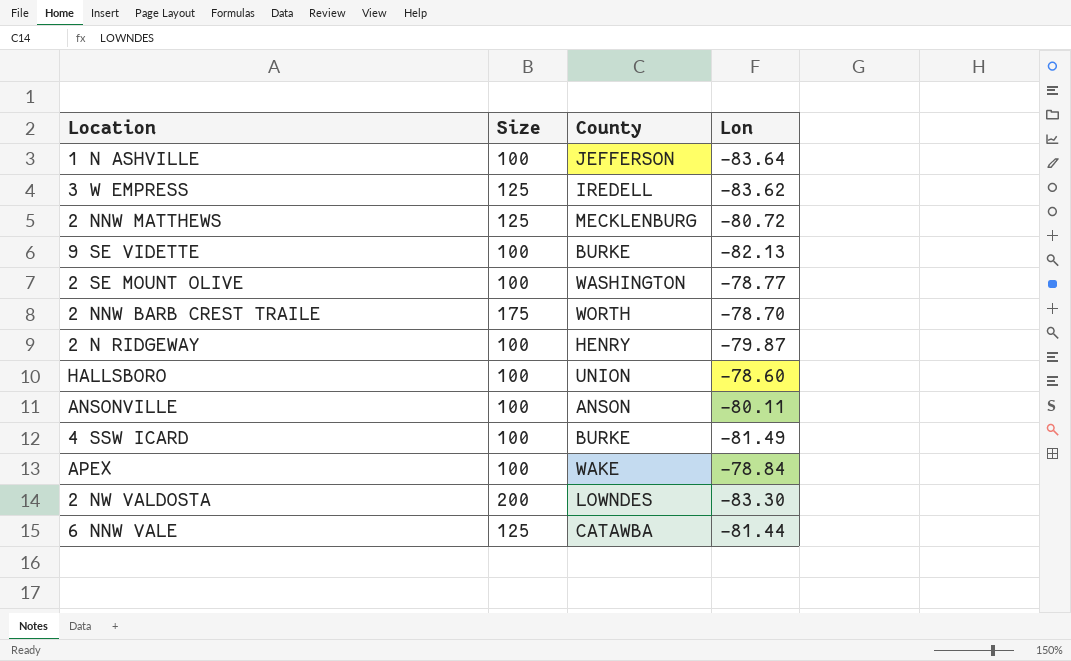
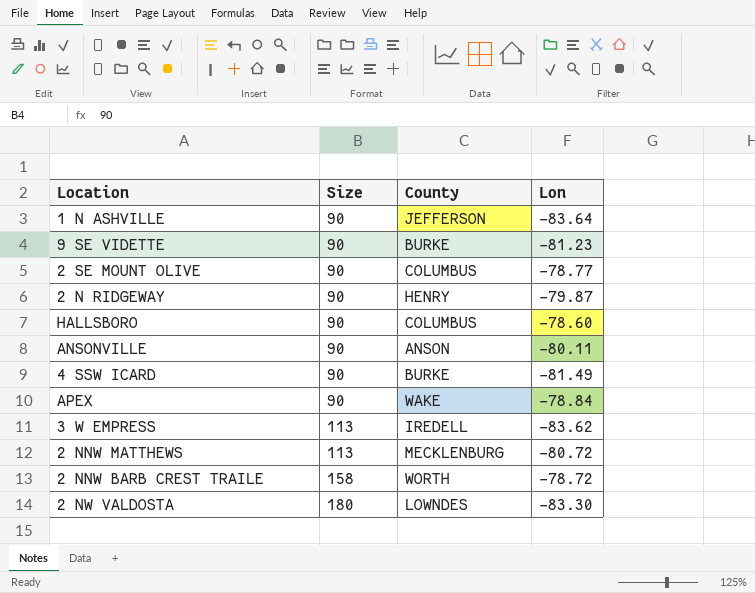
row order: none -> Size ascending
row 6 NNW VALE: 125 | CATAWBA | -81.44 -> none
1 N ASHVILLE | Size: 100 -> 90
9 SE VIDETTE | Size: 100 -> 90
9 SE VIDETTE | Lon: -82.13 -> -81.23
2 SE MOUNT OLIVE | Size: 100 -> 90
2 SE MOUNT OLIVE | County: WASHINGTON -> COLUMBUS
2 N RIDGEWAY | Size: 100 -> 90
HALLSBORO | Size: 100 -> 90
HALLSBORO | County: UNION -> COLUMBUS
ANSONVILLE | Size: 100 -> 90
4 SSW ICARD | Size: 100 -> 90
APEX | Size: 100 -> 90
3 W EMPRESS | Size: 125 -> 113
2 NNW MATTHEWS | Size: 125 -> 113
2 NNW BARB CREST TRAILE | Size: 175 -> 158
2 NNW BARB CREST TRAILE | Lon: -78.70 -> -78.72
2 NW VALDOSTA | Size: 200 -> 180

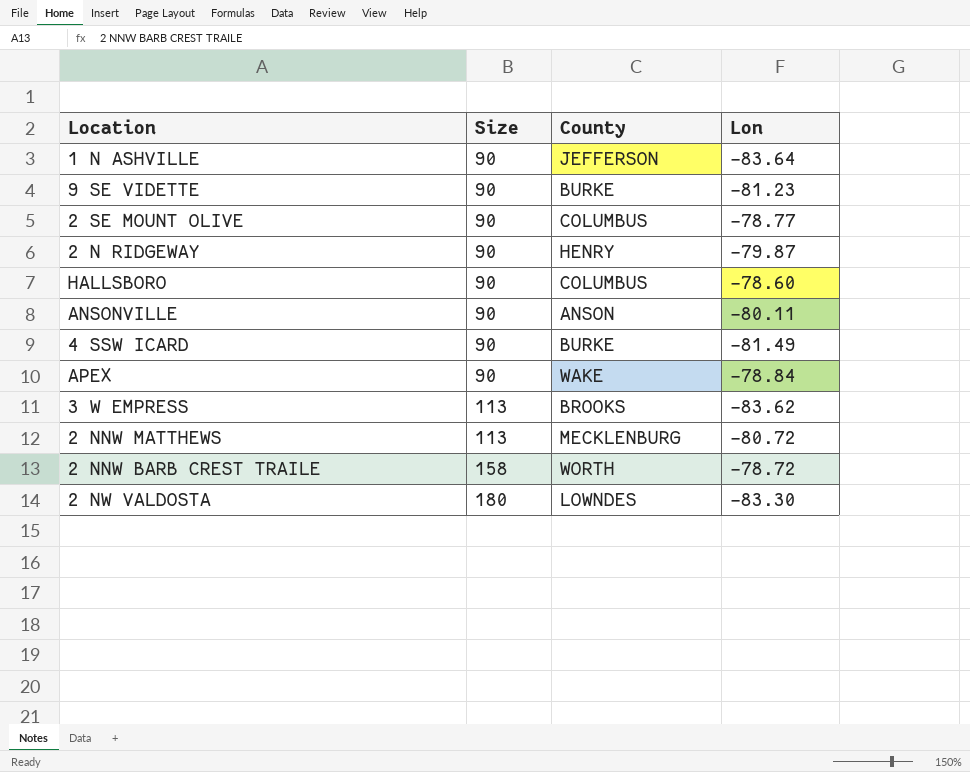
3 W EMPRESS | County: IREDELL -> BROOKS

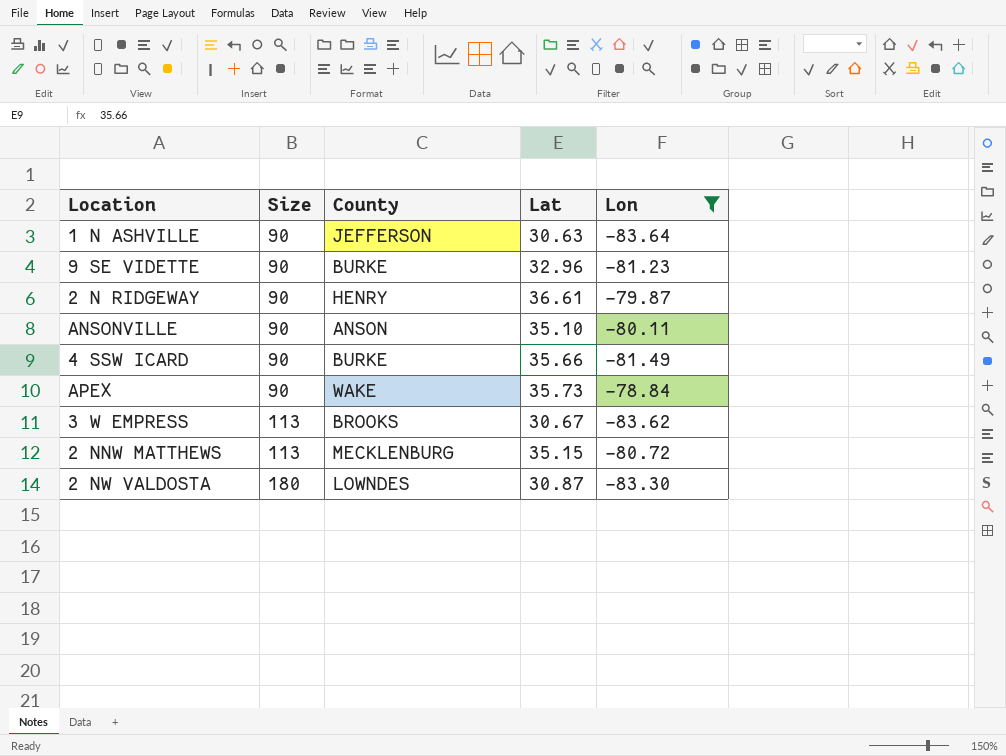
filter: none -> Lon <= -78.84
column Lat | position: none -> 4

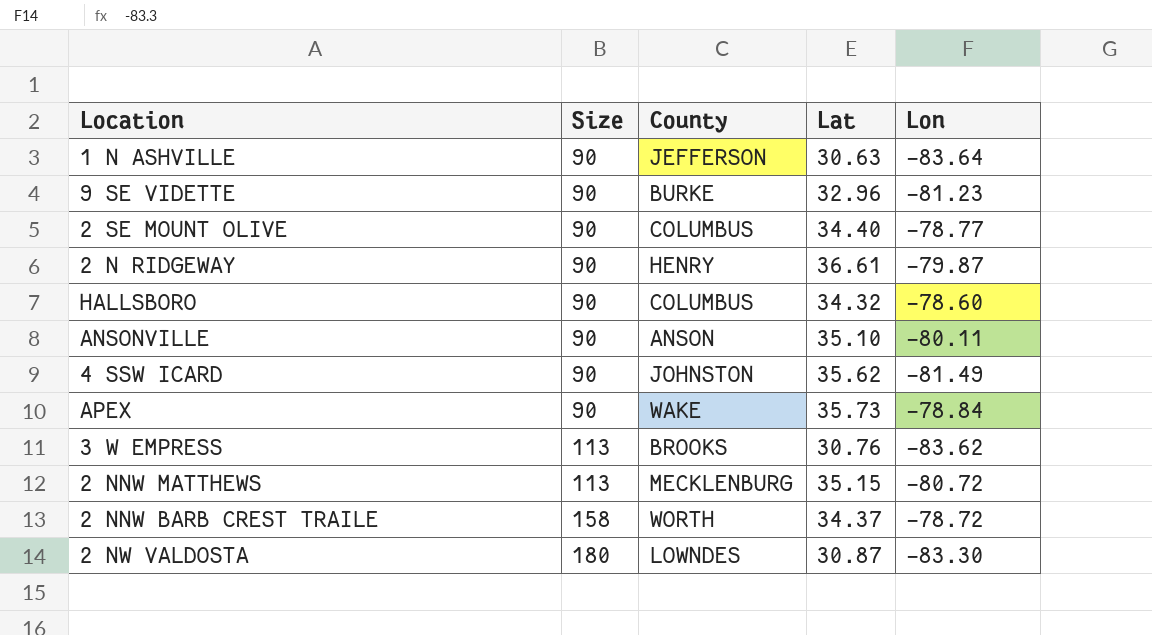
filter: Lon <= -78.84 -> none
4 SSW ICARD | County: BURKE -> JOHNSTON
4 SSW ICARD | Lat: 35.66 -> 35.62
3 W EMPRESS | Lat: 30.67 -> 30.76

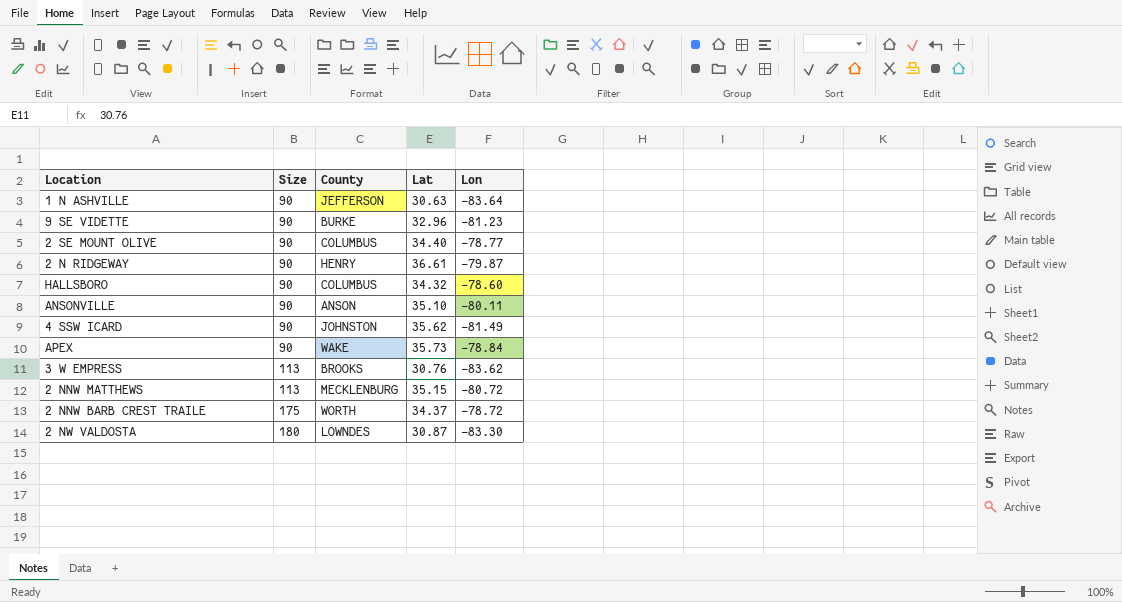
2 NNW BARB CREST TRAILE | Size: 158 -> 175

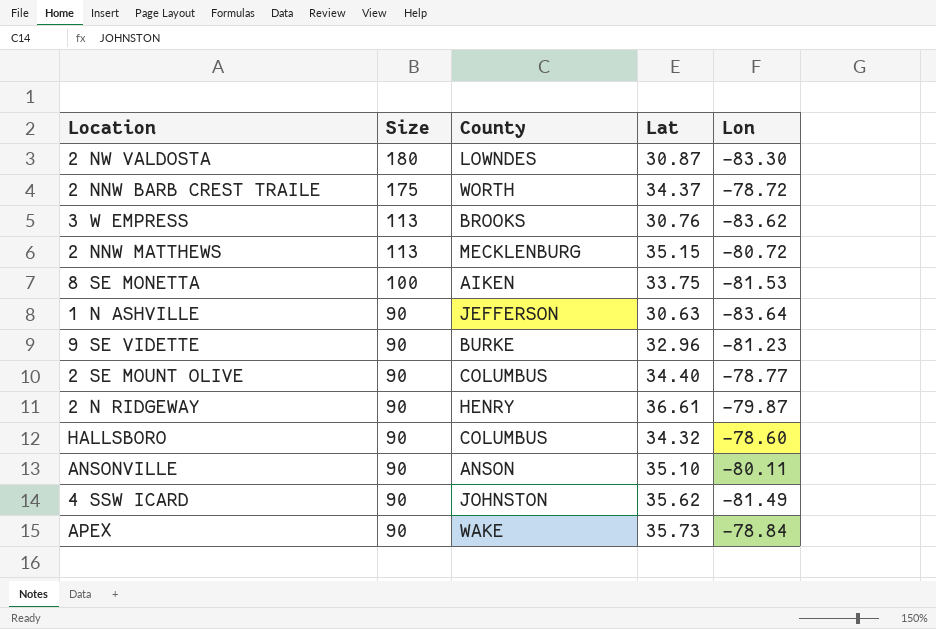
row order: Size ascending -> Size descending
row 8 SE MONETTA: none -> 100 | AIKEN | 33.75 | -81.53

